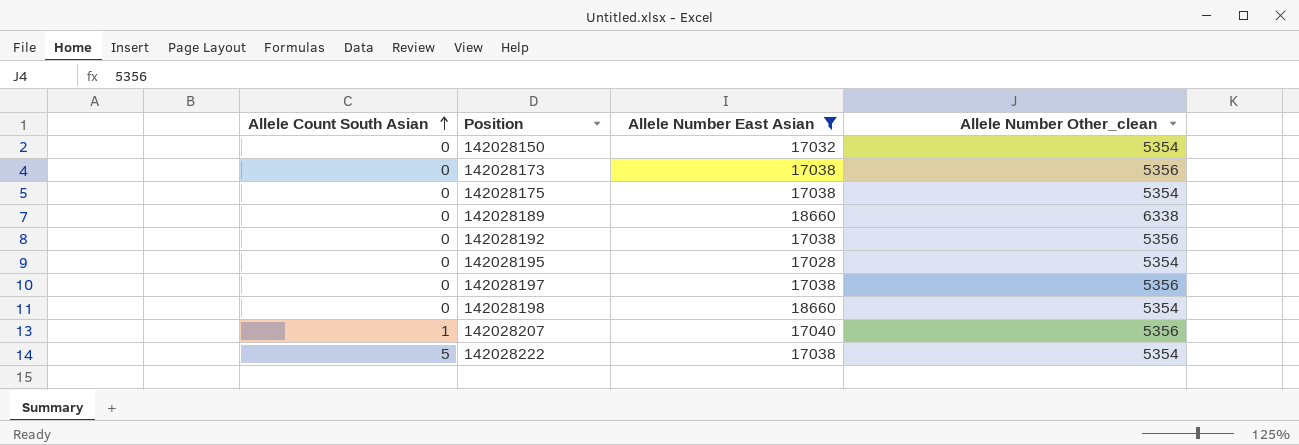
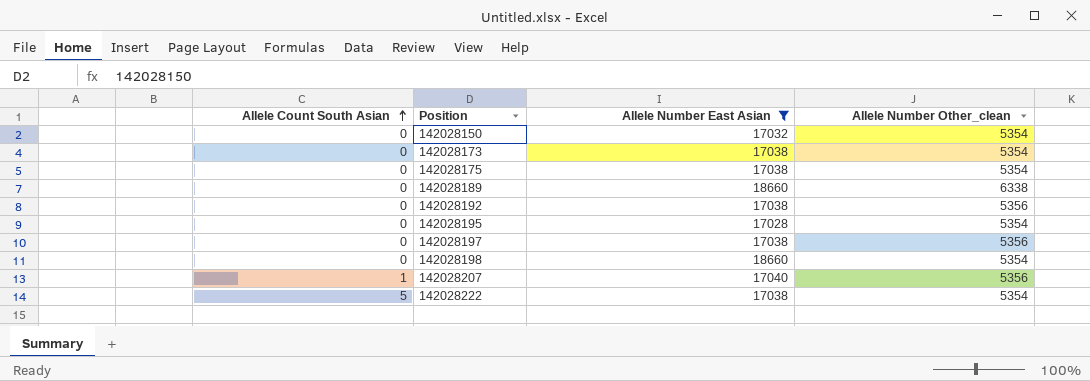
142028173 | Allele Number Other_clean: 5356 -> 5354

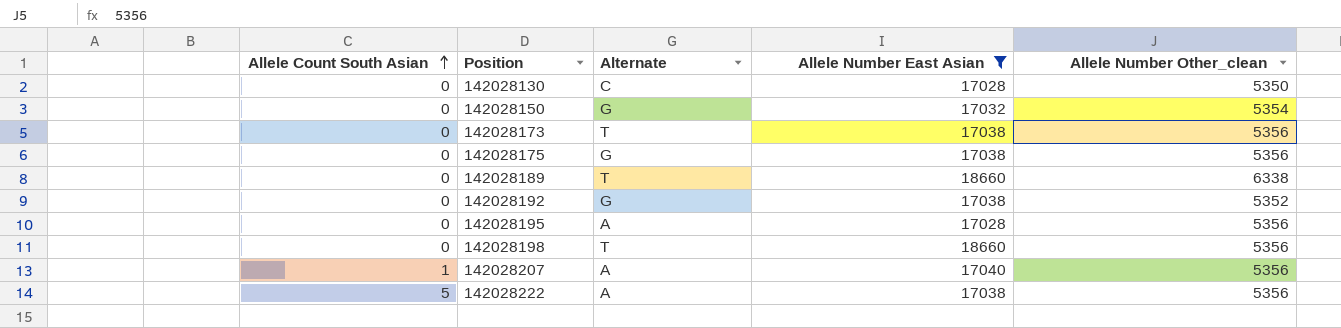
column Alternate | position: none -> 3
row 142028197: 0 | 17038 | 5356 -> none
row 142028130: none -> 0 | C | 17028 | 5350
142028173 | Allele Number Other_clean: 5354 -> 5356
142028175 | Allele Number Other_clean: 5354 -> 5356
142028192 | Allele Number Other_clean: 5356 -> 5352
142028195 | Allele Number Other_clean: 5354 -> 5356
142028198 | Allele Number Other_clean: 5354 -> 5356
142028222 | Allele Number Other_clean: 5354 -> 5356

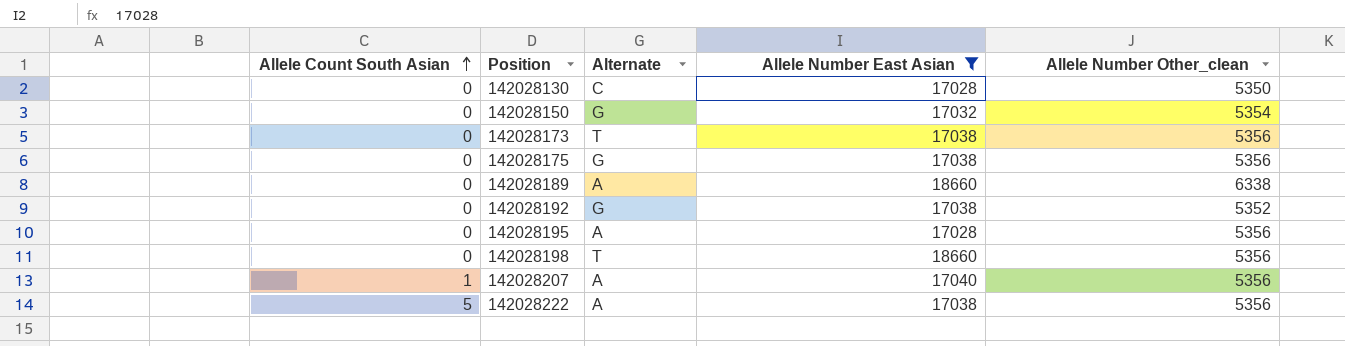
142028189 | Alternate: T -> A

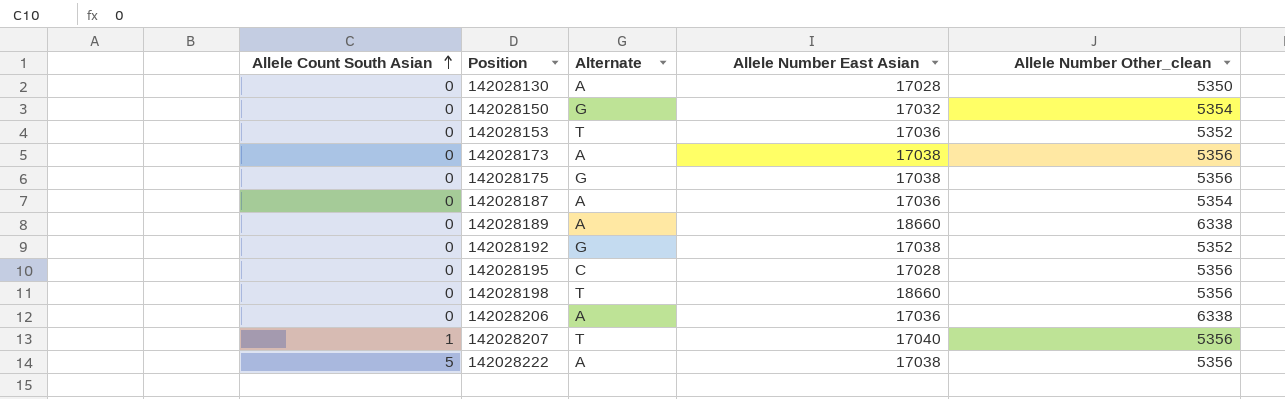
filter: Allele Number East Asian != 17036 -> none
142028130 | Alternate: C -> A
142028173 | Alternate: T -> A
142028195 | Alternate: A -> C
142028207 | Alternate: A -> T

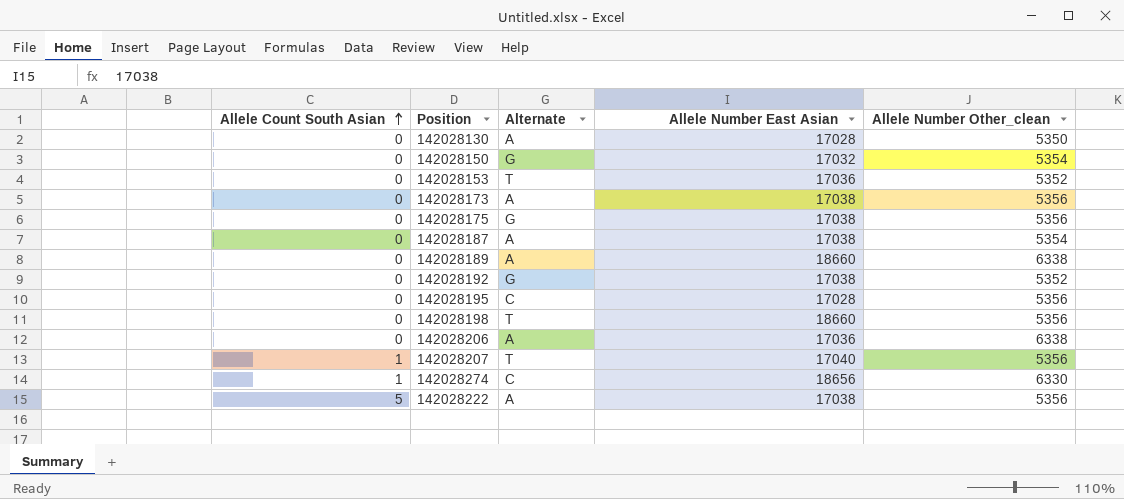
142028187 | Allele Number East Asian: 17036 -> 17038
row 142028274: none -> 1 | C | 18656 | 6330

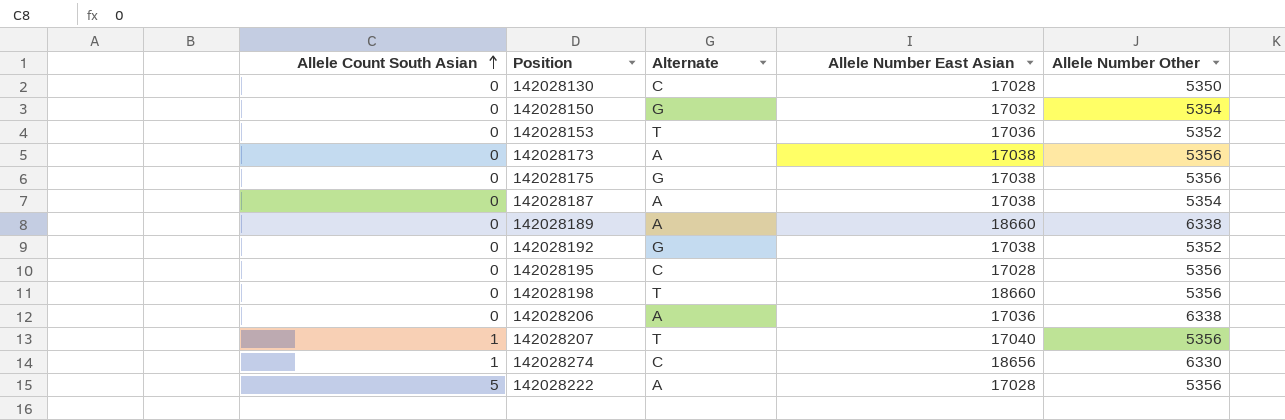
column name: Allele Number Other_clean -> Allele Number Other
142028130 | Alternate: A -> C
142028222 | Allele Number East Asian: 17038 -> 17028

